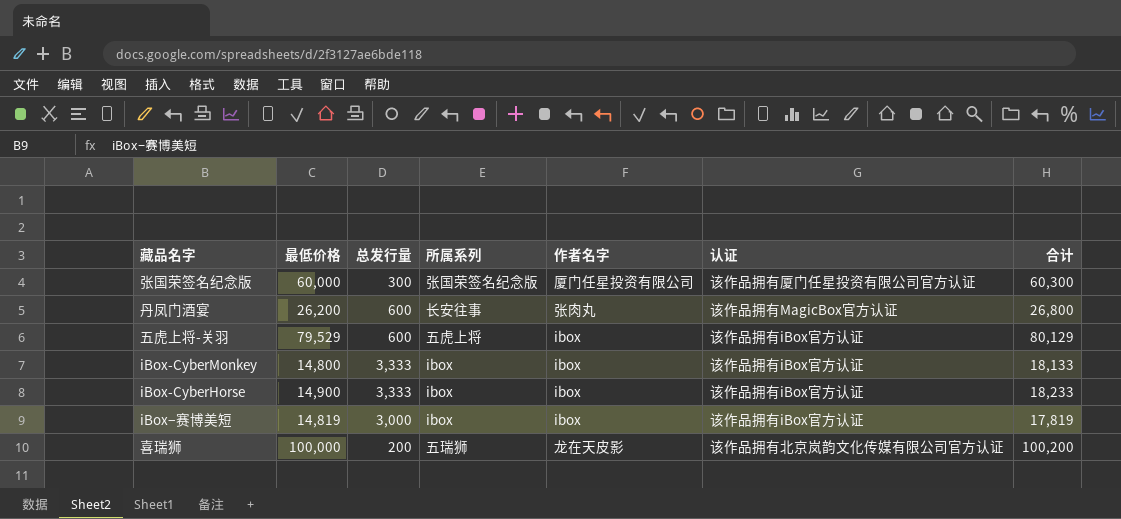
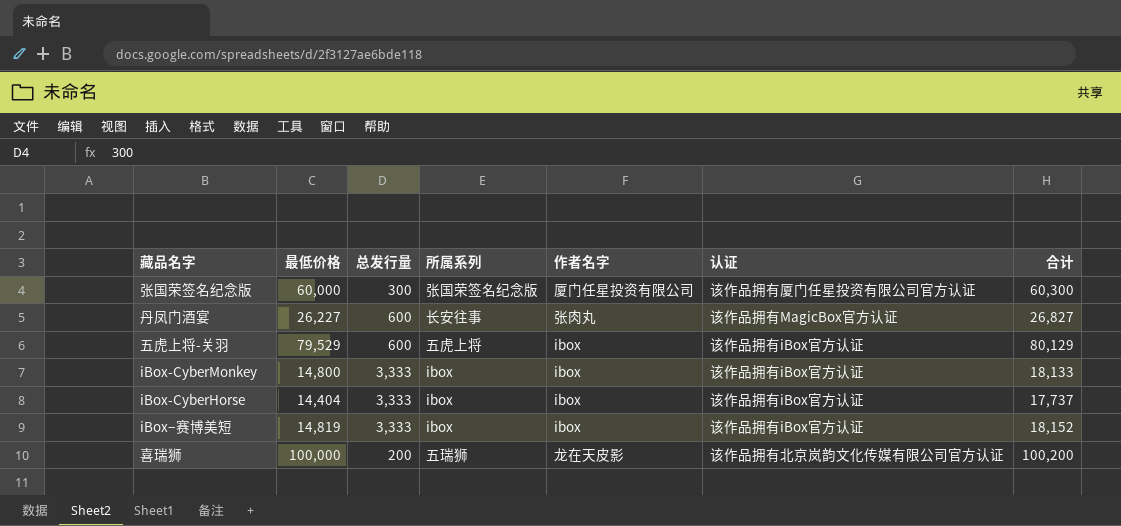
丹凤门酒宴 | 最低价格: 26,200 -> 26,227
丹凤门酒宴 | 合计: 26,800 -> 26,827
iBox-CyberHorse | 最低价格: 14,900 -> 14,404
iBox-CyberHorse | 合计: 18,233 -> 17,737
iBox−赛博美短 | 总发行量: 3,000 -> 3,333
iBox−赛博美短 | 合计: 17,819 -> 18,152

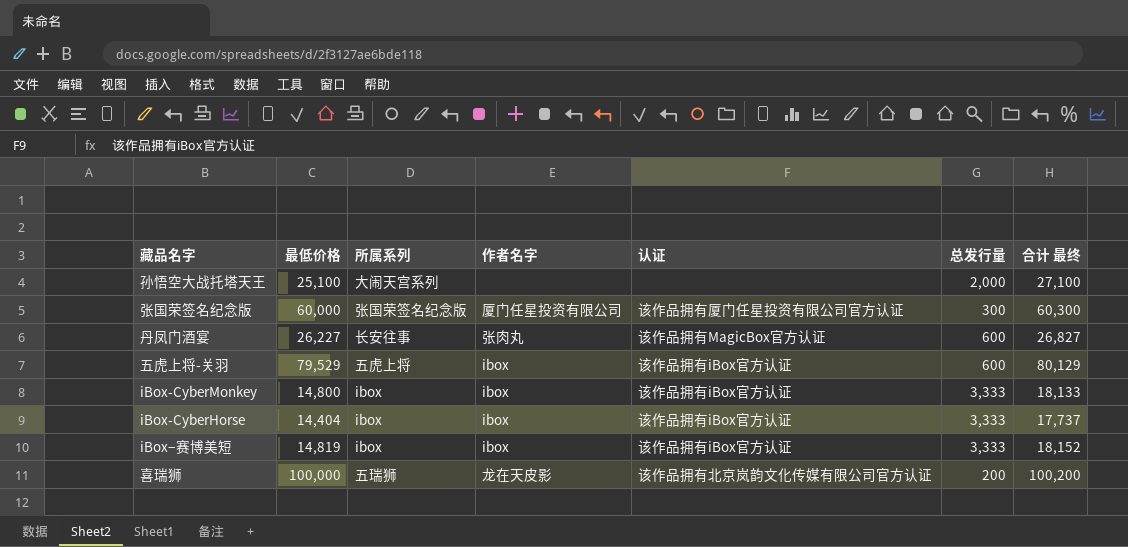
column 总发行量 | position: 3 -> 6
column name: 合计 -> 合计 最终
row 孙悟空大战托塔天王: none -> 25,100 | 大闹天宫系列 | none | none | 2,000 | 27,100

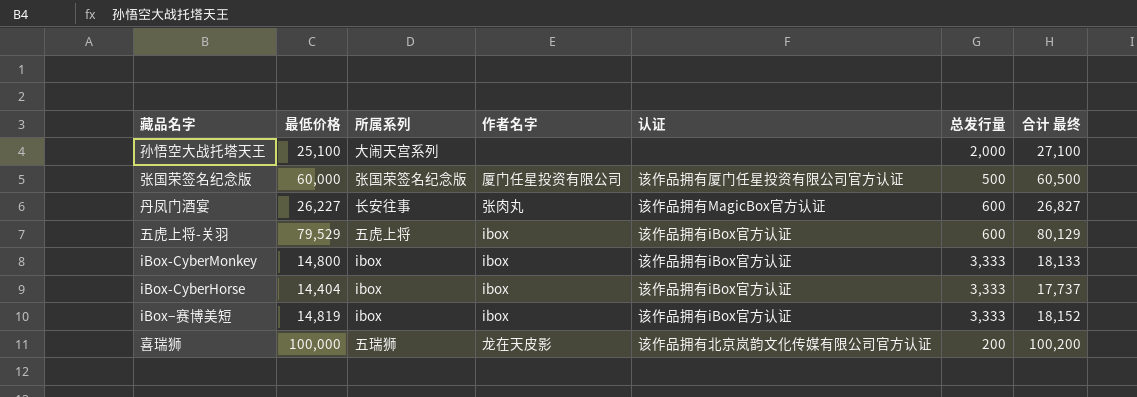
张国荣签名纪念版 | 总发行量: 300 -> 500
张国荣签名纪念版 | 合计 最终: 60,300 -> 60,500

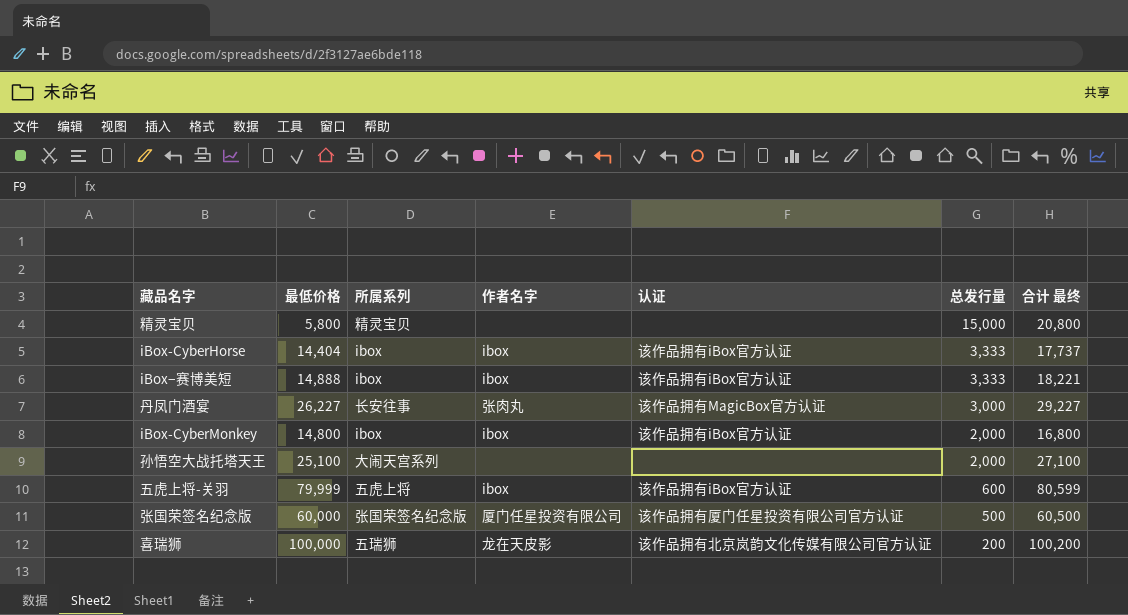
row order: none -> 总发行量 descending
row 精灵宝贝: none -> 5,800 | 精灵宝贝 | none | none | 15,000 | 20,800
iBox−赛博美短 | 最低价格: 14,819 -> 14,888
iBox−赛博美短 | 合计 最终: 18,152 -> 18,221
丹凤门酒宴 | 总发行量: 600 -> 3,000
丹凤门酒宴 | 合计 最终: 26,827 -> 29,227
iBox-CyberMonkey | 总发行量: 3,333 -> 2,000
iBox-CyberMonkey | 合计 最终: 18,133 -> 16,800
五虎上将-关羽 | 最低价格: 79,529 -> 79,999
五虎上将-关羽 | 合计 最终: 80,129 -> 80,599

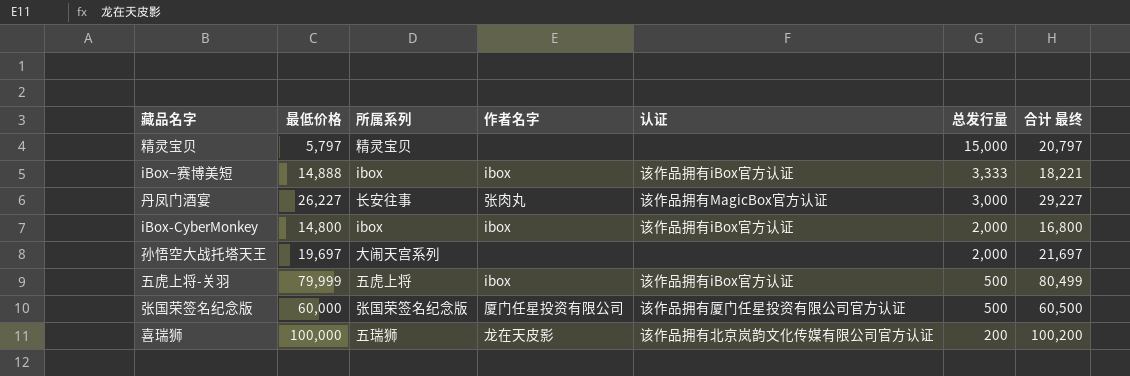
row iBox-CyberHorse: 14,404 | ibox | ibox | 该作品拥有iBox官方认证 | 3,333 | 17,737 -> none
精灵宝贝 | 最低价格: 5,800 -> 5,797
精灵宝贝 | 合计 最终: 20,800 -> 20,797
孙悟空大战托塔天王 | 最低价格: 25,100 -> 19,697
孙悟空大战托塔天王 | 合计 最终: 27,100 -> 21,697
五虎上将-关羽 | 总发行量: 600 -> 500
五虎上将-关羽 | 合计 最终: 80,599 -> 80,499

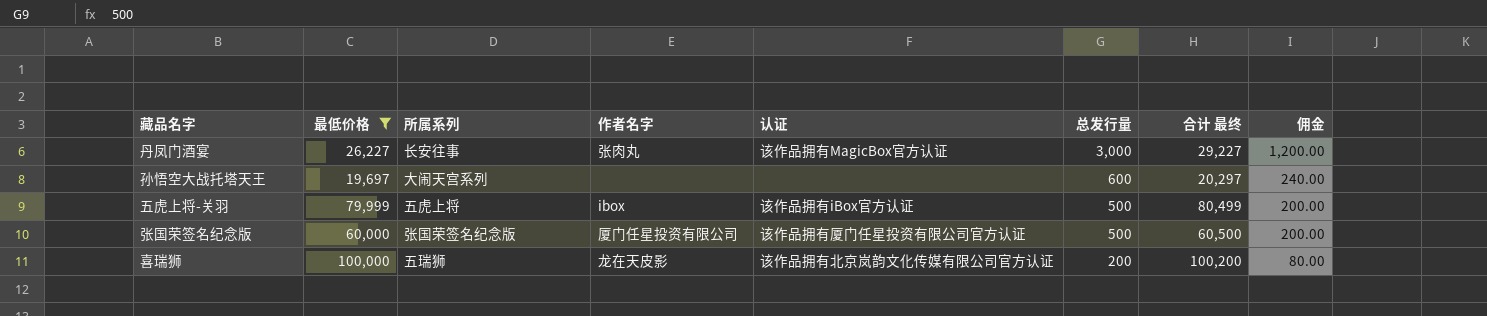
filter: none -> 最低价格 >= 19,697
column 佣金 | formula: none -> [总发行量] * 0.4
孙悟空大战托塔天王 | 总发行量: 2,000 -> 600
孙悟空大战托塔天王 | 合计 最终: 21,697 -> 20,297

